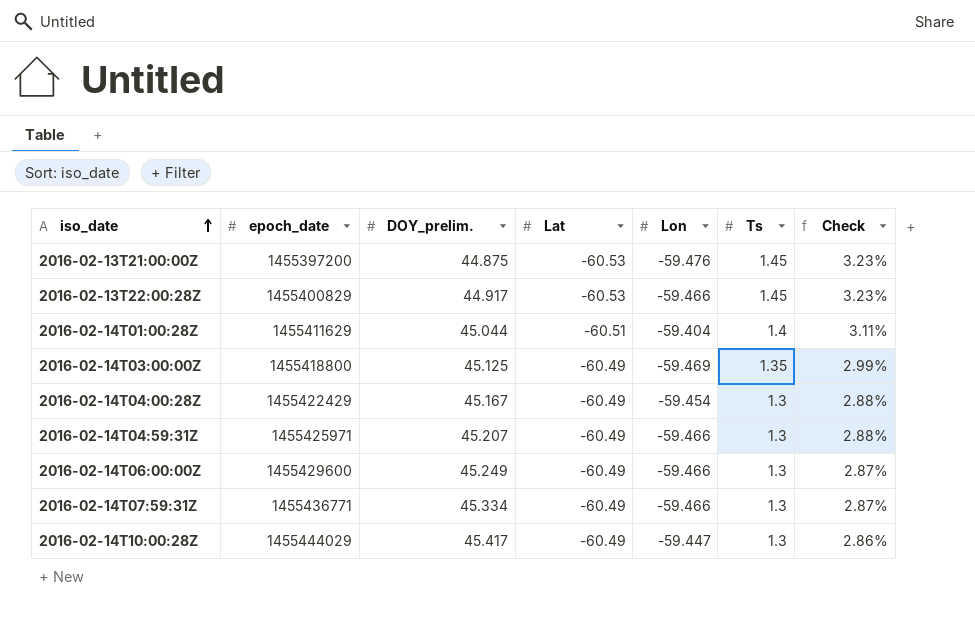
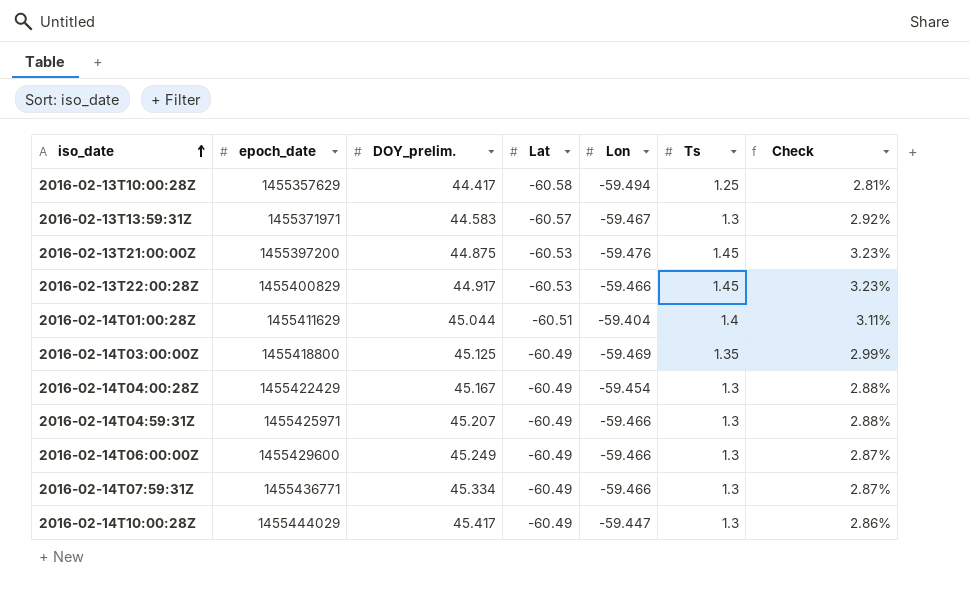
row 2016-02-13T10:00:28Z: none -> 1455357629 | 44.417 | -60.58 | -59.494 | 1.25 | 2.81%
row 2016-02-13T13:59:31Z: none -> 1455371971 | 44.583 | -60.57 | -59.467 | 1.3 | 2.92%

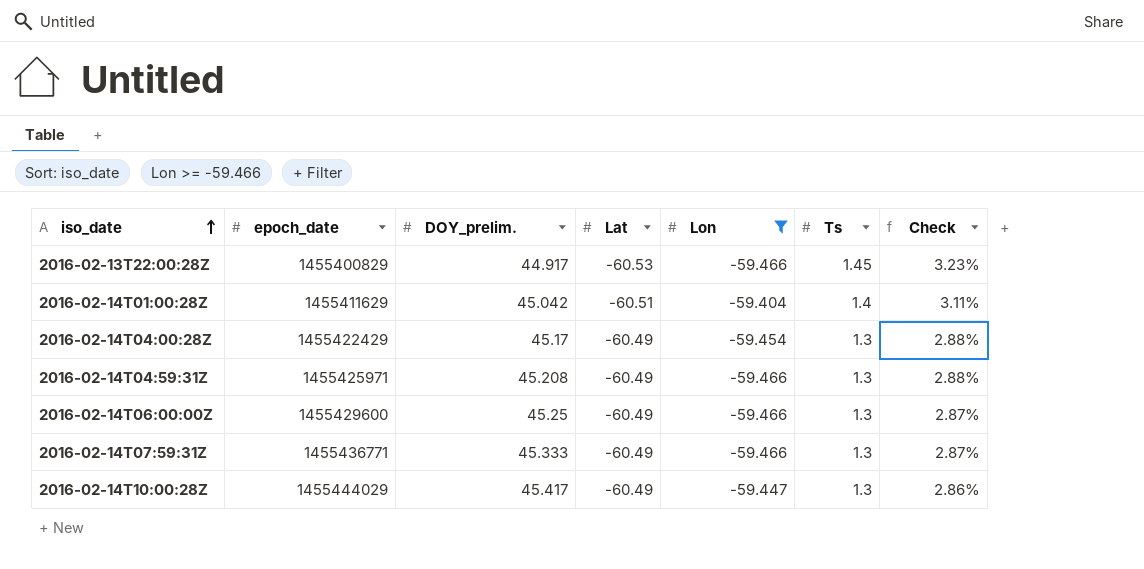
filter: none -> Lon >= -59.466
2016-02-14T01:00:28Z | DOY_prelim.: 45.044 -> 45.042
2016-02-14T04:00:28Z | DOY_prelim.: 45.167 -> 45.17
2016-02-14T04:59:31Z | DOY_prelim.: 45.207 -> 45.208
2016-02-14T06:00:00Z | DOY_prelim.: 45.249 -> 45.25
2016-02-14T07:59:31Z | DOY_prelim.: 45.334 -> 45.333

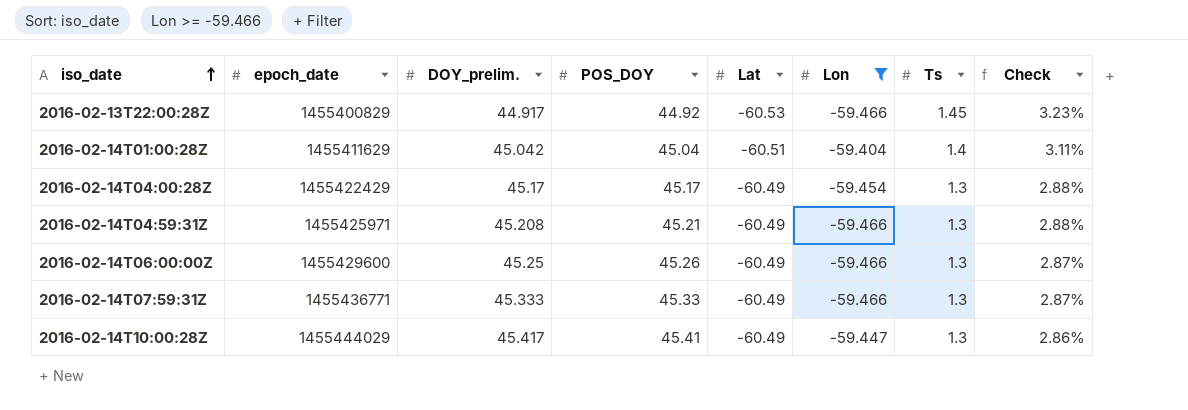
column POS_DOY | position: none -> 4

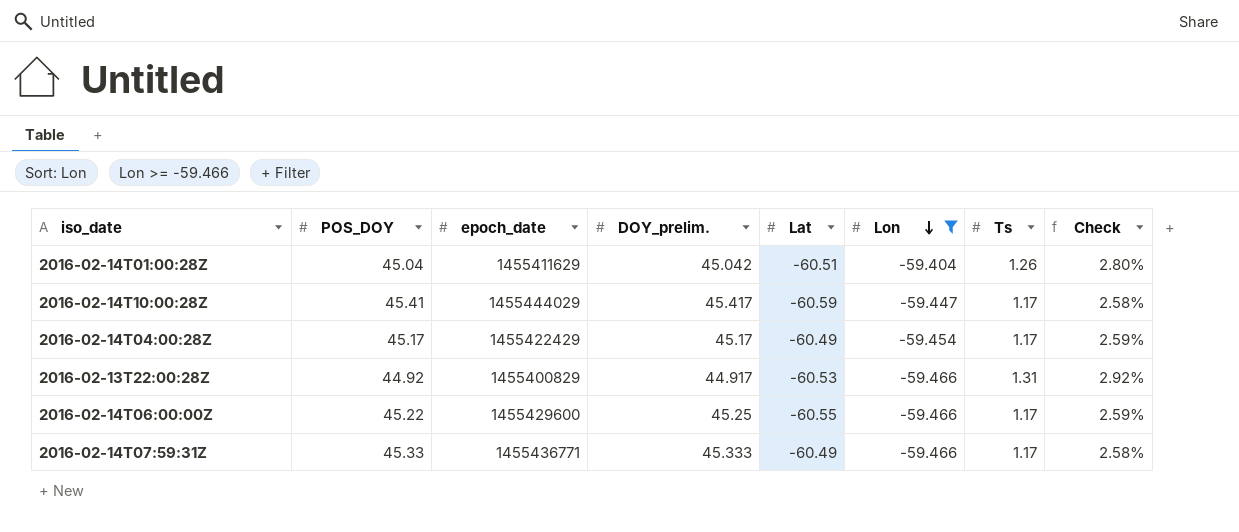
row order: iso_date ascending -> Lon descending
column POS_DOY | position: 4 -> 2
row 2016-02-14T04:59:31Z: 1455425971 | 45.208 | 45.21 | -60.49 | -59.466 | 1.3 | 2.88% -> none
2016-02-14T01:00:28Z | Ts: 1.4 -> 1.26
2016-02-14T01:00:28Z | Check: 3.11% -> 2.80%
2016-02-14T10:00:28Z | Lat: -60.49 -> -60.59
2016-02-14T10:00:28Z | Ts: 1.3 -> 1.17
2016-02-14T10:00:28Z | Check: 2.86% -> 2.58%
2016-02-14T04:00:28Z | Ts: 1.3 -> 1.17
2016-02-14T04:00:28Z | Check: 2.88% -> 2.59%
2016-02-13T22:00:28Z | Ts: 1.45 -> 1.31
2016-02-13T22:00:28Z | Check: 3.23% -> 2.92%
2016-02-14T06:00:00Z | POS_DOY: 45.26 -> 45.22
2016-02-14T06:00:00Z | Lat: -60.49 -> -60.55
2016-02-14T06:00:00Z | Ts: 1.3 -> 1.17
2016-02-14T06:00:00Z | Check: 2.87% -> 2.59%
2016-02-14T07:59:31Z | Ts: 1.3 -> 1.17
2016-02-14T07:59:31Z | Check: 2.87% -> 2.58%

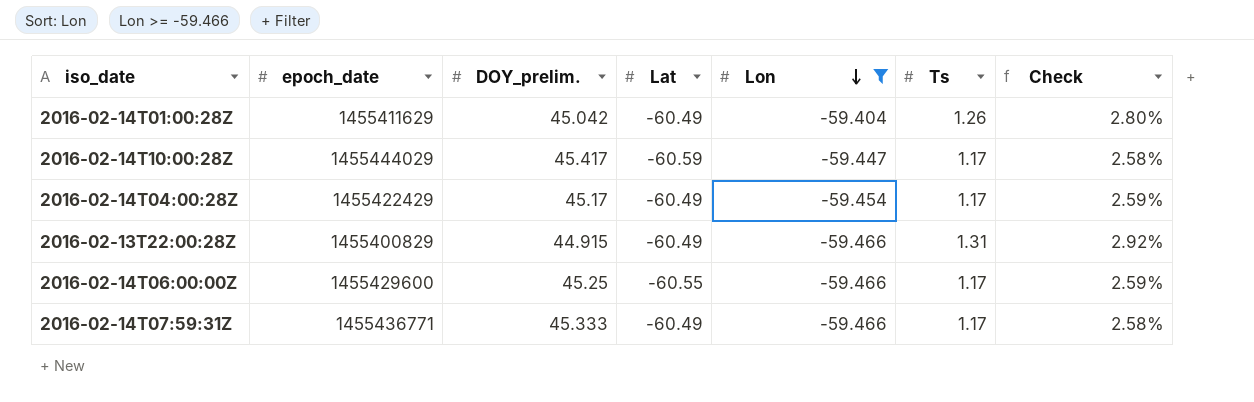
column POS_DOY | position: 2 -> none
2016-02-14T01:00:28Z | Lat: -60.51 -> -60.49
2016-02-13T22:00:28Z | DOY_prelim.: 44.917 -> 44.915
2016-02-13T22:00:28Z | Lat: -60.53 -> -60.49

